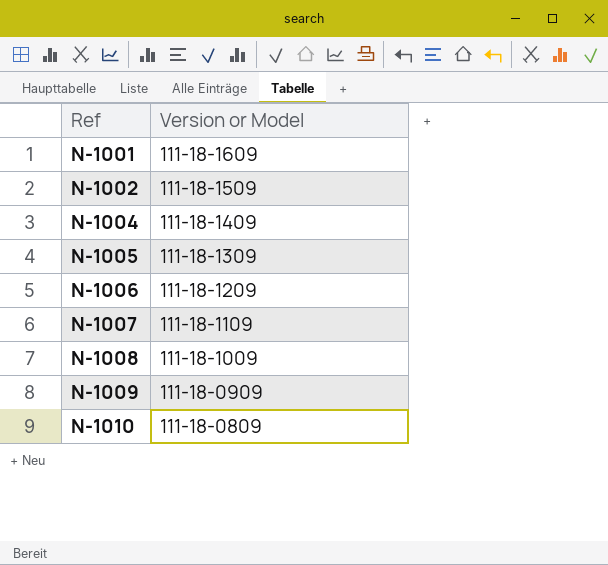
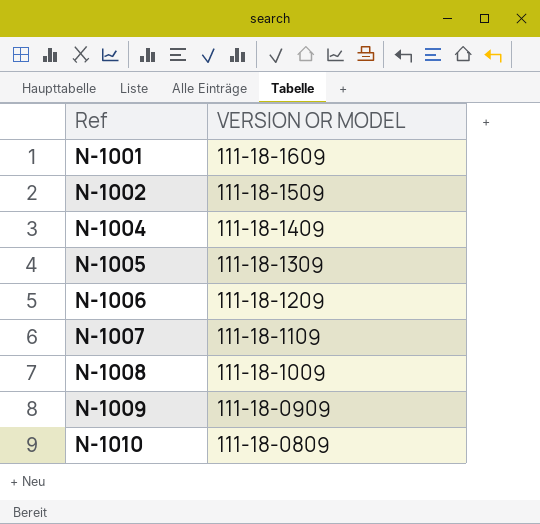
column name: Version or Model -> VERSION OR MODEL

